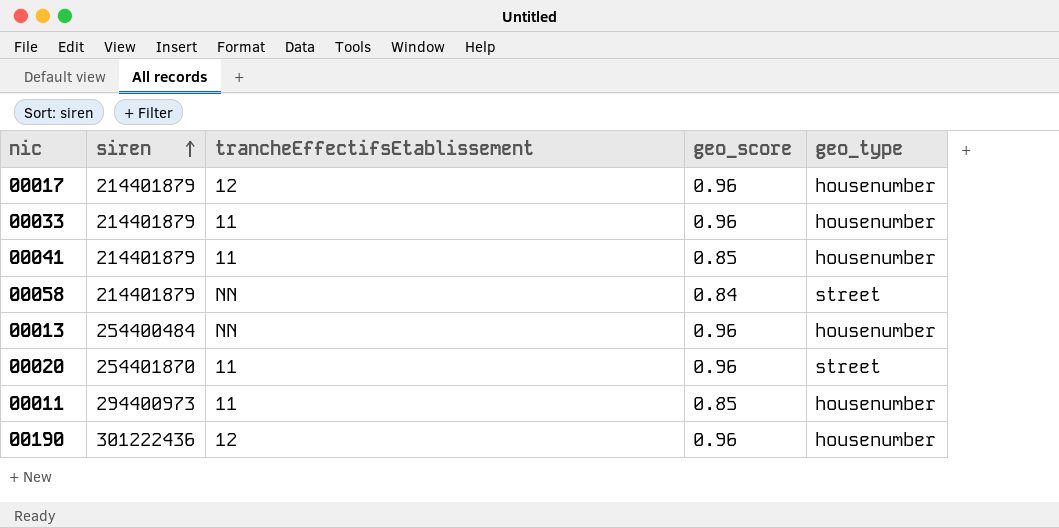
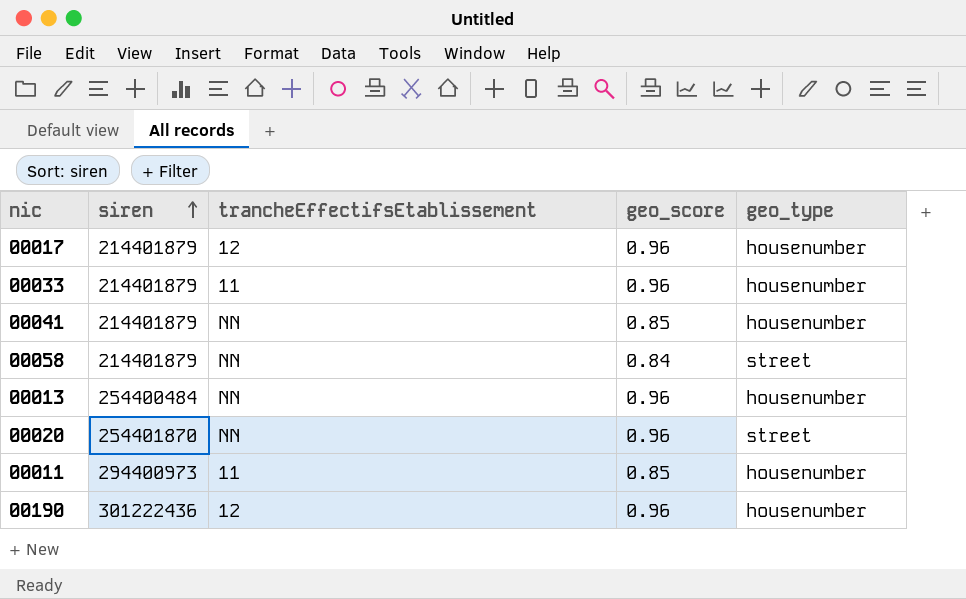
00041 | trancheEffectifsEtablissement: 11 -> NN
00020 | trancheEffectifsEtablissement: 11 -> NN

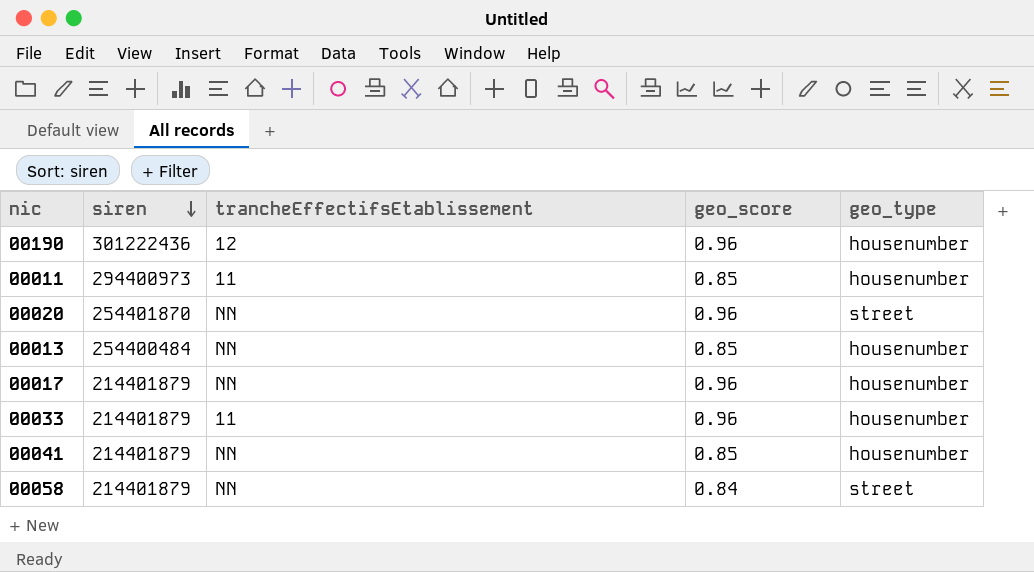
row order: siren ascending -> siren descending
00013 | geo_score: 0.96 -> 0.85
00017 | trancheEffectifsEtablissement: 12 -> NN

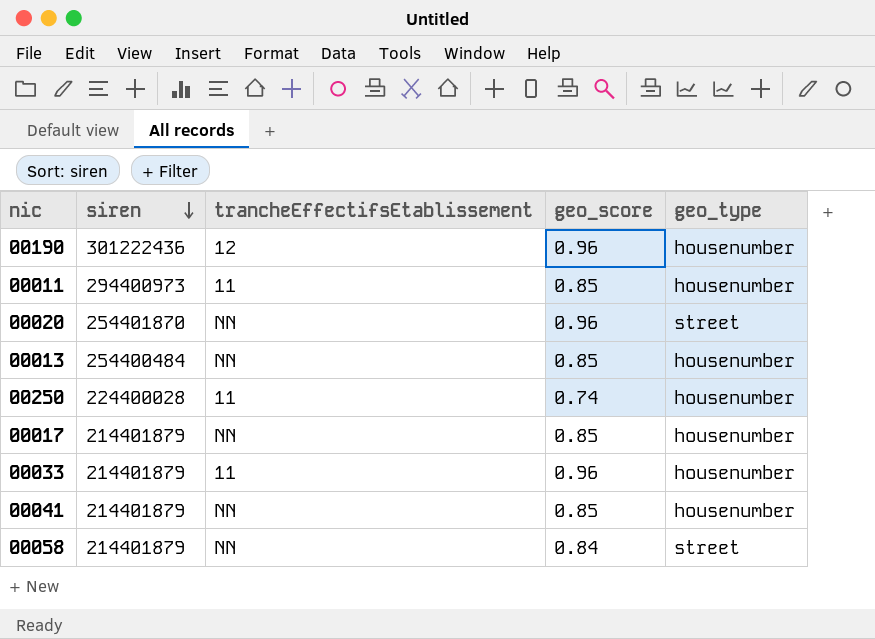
row 00250: none -> 224400028 | 11 | 0.74 | housenumber
00017 | geo_score: 0.96 -> 0.85

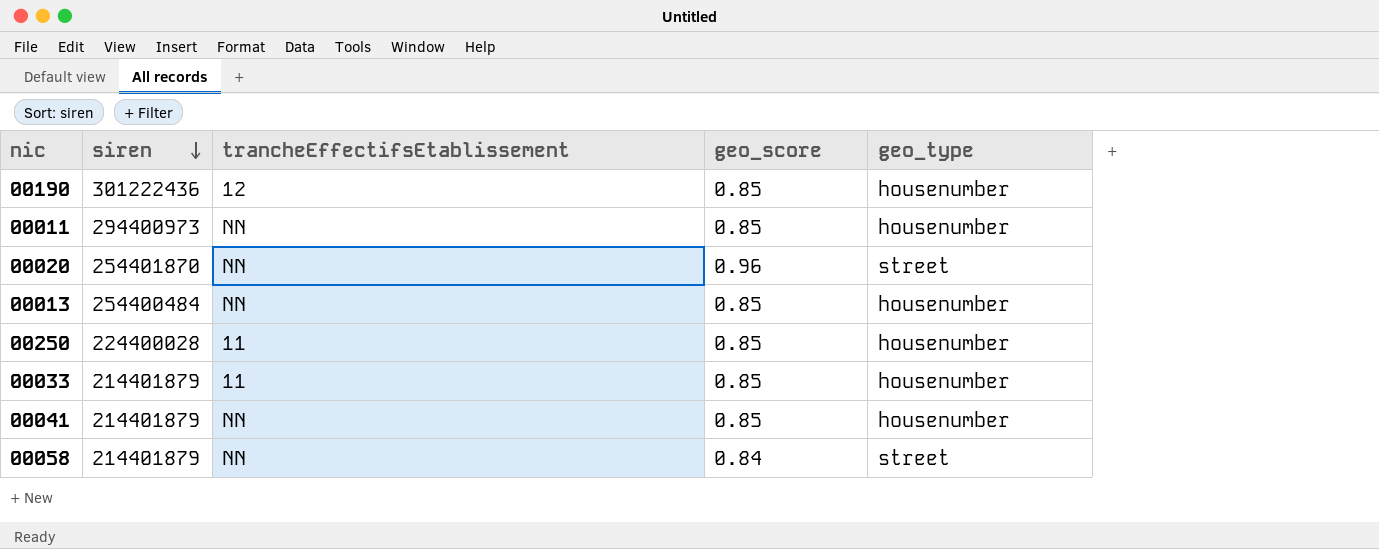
row 00017: 214401879 | NN | 0.85 | housenumber -> none
00190 | geo_score: 0.96 -> 0.85
00011 | trancheEffectifsEtablissement: 11 -> NN
00250 | geo_score: 0.74 -> 0.85
00033 | geo_score: 0.96 -> 0.85

